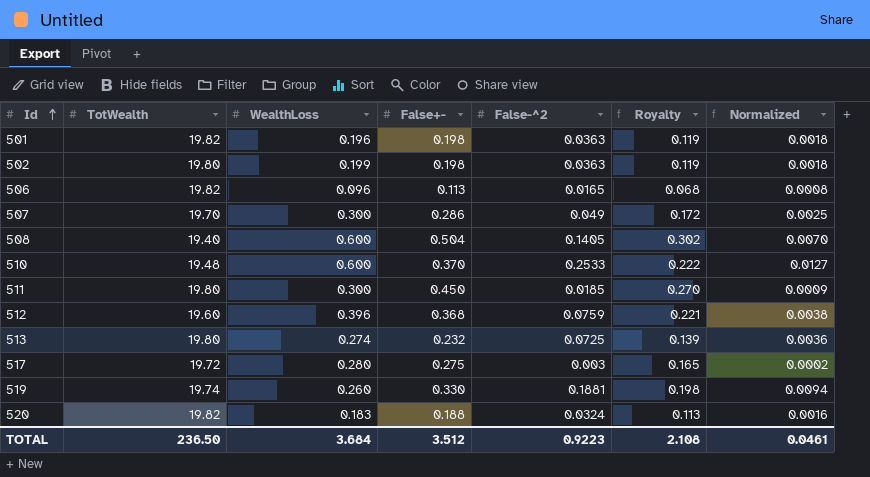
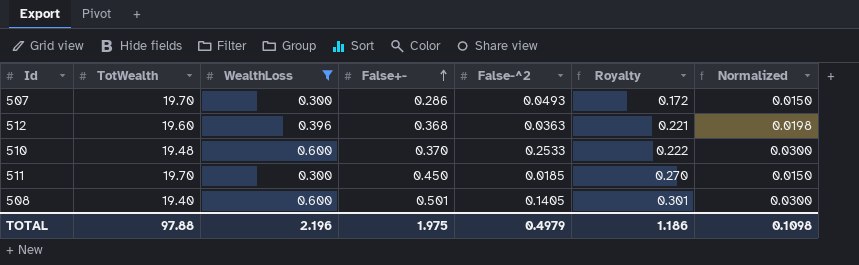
filter: none -> WealthLoss >= 0.300
row order: Id ascending -> False+- ascending
column Normalized | formula: [False-^2] * 0.05 -> [WealthLoss] * 0.05
507 | False-^2: 0.049 -> 0.0493
512 | False-^2: 0.0759 -> 0.0363
511 | TotWealth: 19.80 -> 19.70
508 | False+-: 0.504 -> 0.501
508 | Royalty: 0.302 -> 0.301
TOTAL | TotWealth: 236.50 -> 97.88
TOTAL | WealthLoss: 3.684 -> 2.196
TOTAL | False+-: 3.512 -> 1.975
TOTAL | False-^2: 0.9223 -> 0.4979
TOTAL | Royalty: 2.108 -> 1.186
TOTAL | Normalized: 0.0461 -> 0.1098

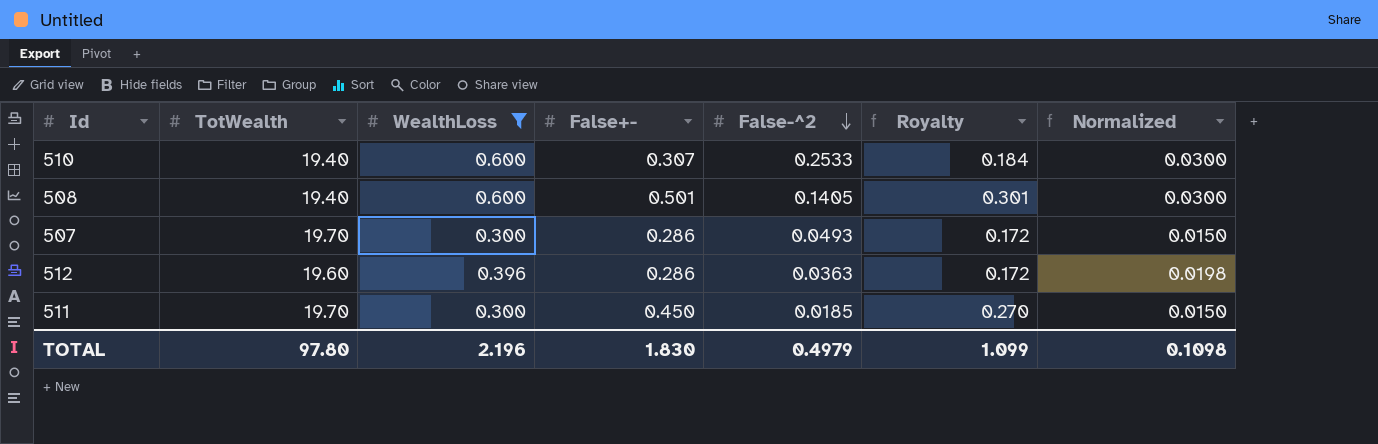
row order: False+- ascending -> False-^2 descending
510 | TotWealth: 19.48 -> 19.40
510 | False+-: 0.370 -> 0.307
510 | Royalty: 0.222 -> 0.184
512 | False+-: 0.368 -> 0.286
512 | Royalty: 0.221 -> 0.172
TOTAL | TotWealth: 97.88 -> 97.80
TOTAL | False+-: 1.975 -> 1.830
TOTAL | Royalty: 1.186 -> 1.099

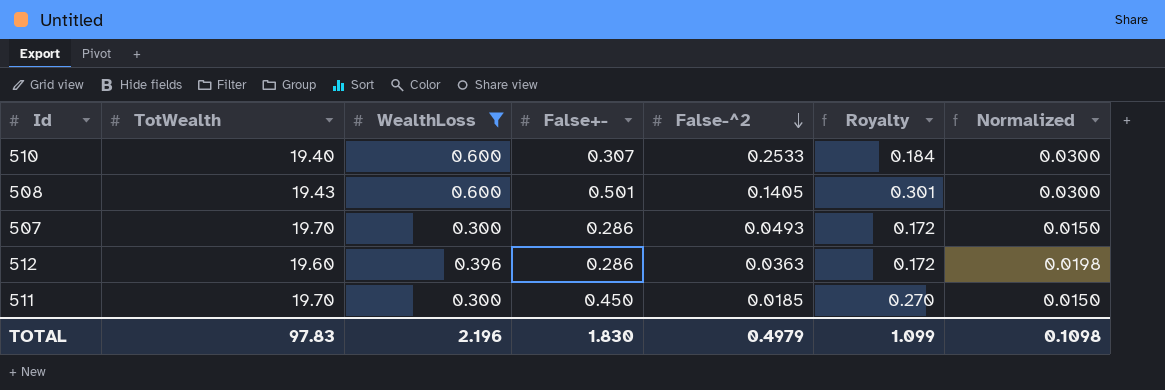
508 | TotWealth: 19.40 -> 19.43
TOTAL | TotWealth: 97.80 -> 97.83

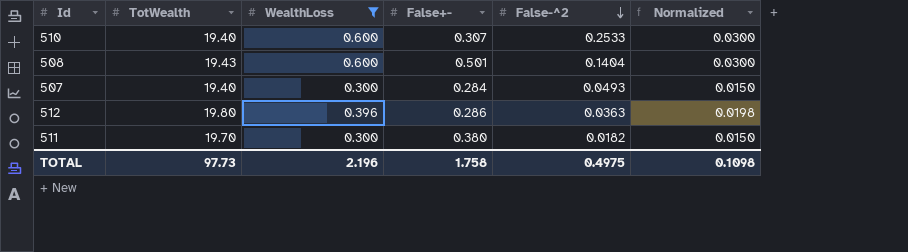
column Royalty | formula: [False+-] * 0.6 -> none
508 | False-^2: 0.1405 -> 0.1404
507 | TotWealth: 19.70 -> 19.40
507 | False+-: 0.286 -> 0.284
512 | TotWealth: 19.60 -> 19.80
511 | False+-: 0.450 -> 0.380
511 | False-^2: 0.0185 -> 0.0182
TOTAL | TotWealth: 97.83 -> 97.73
TOTAL | False+-: 1.830 -> 1.758
TOTAL | False-^2: 0.4979 -> 0.4975

